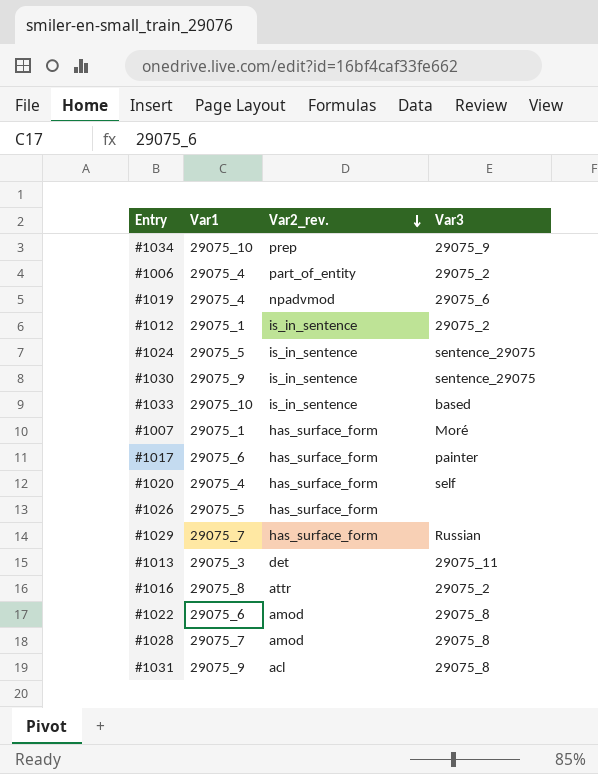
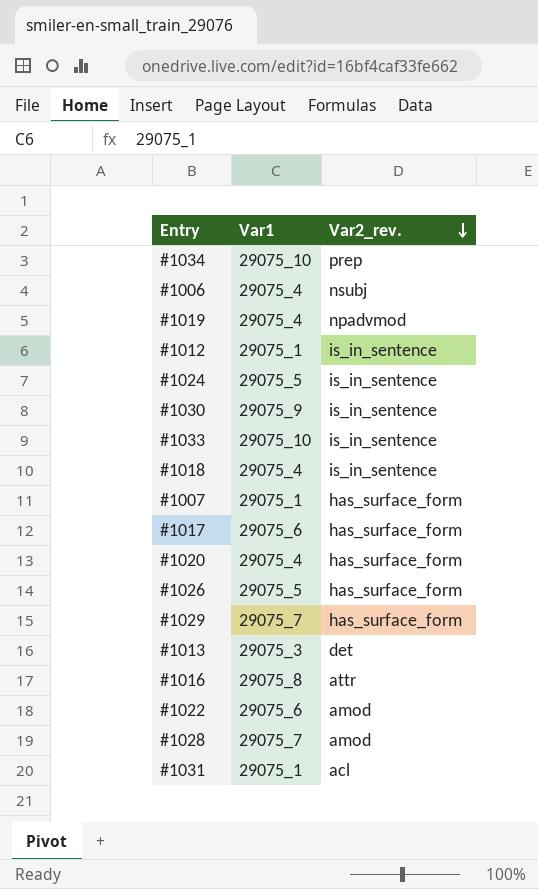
column Var3 | position: 4 -> none
#1006 | Var2_rev.: part_of_entity -> nsubj
row #1018: none -> 29075_4 | is_in_sentence
#1031 | Var1: 29075_9 -> 29075_1

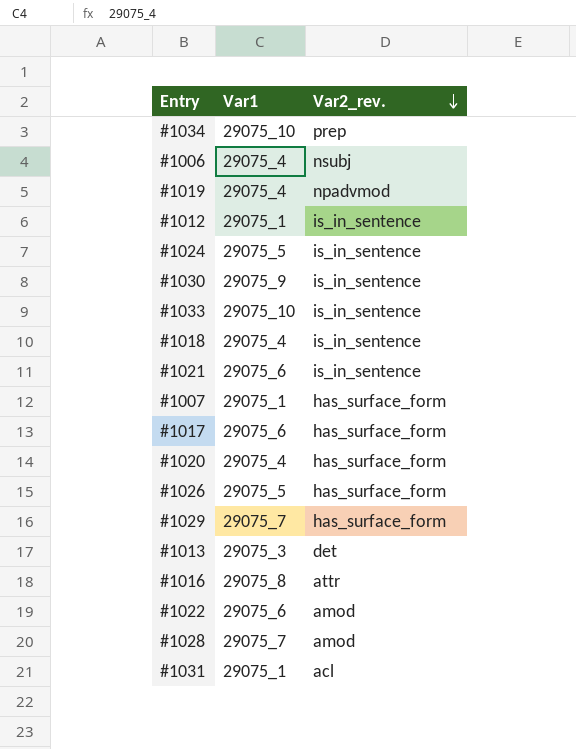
row #1021: none -> 29075_6 | is_in_sentence

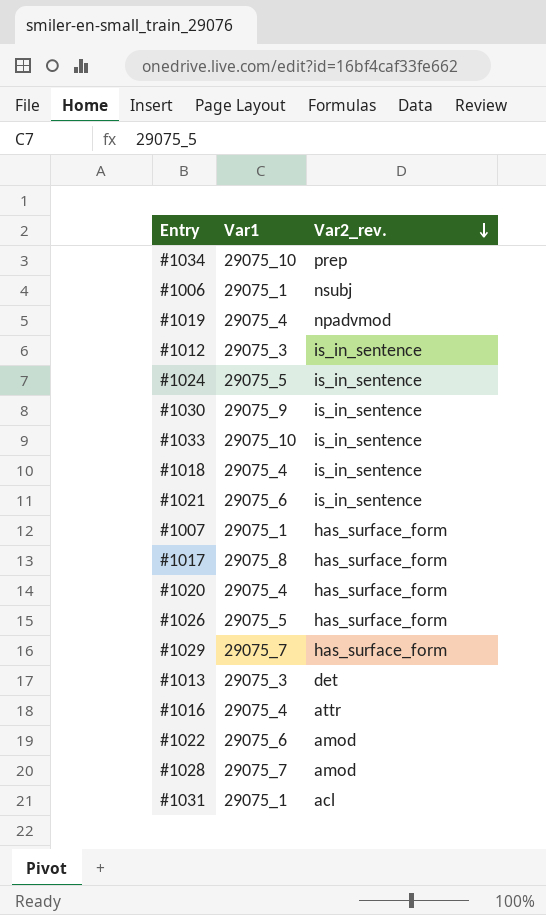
#1006 | Var1: 29075_4 -> 29075_1
#1012 | Var1: 29075_1 -> 29075_3
#1017 | Var1: 29075_6 -> 29075_8
#1016 | Var1: 29075_8 -> 29075_4

